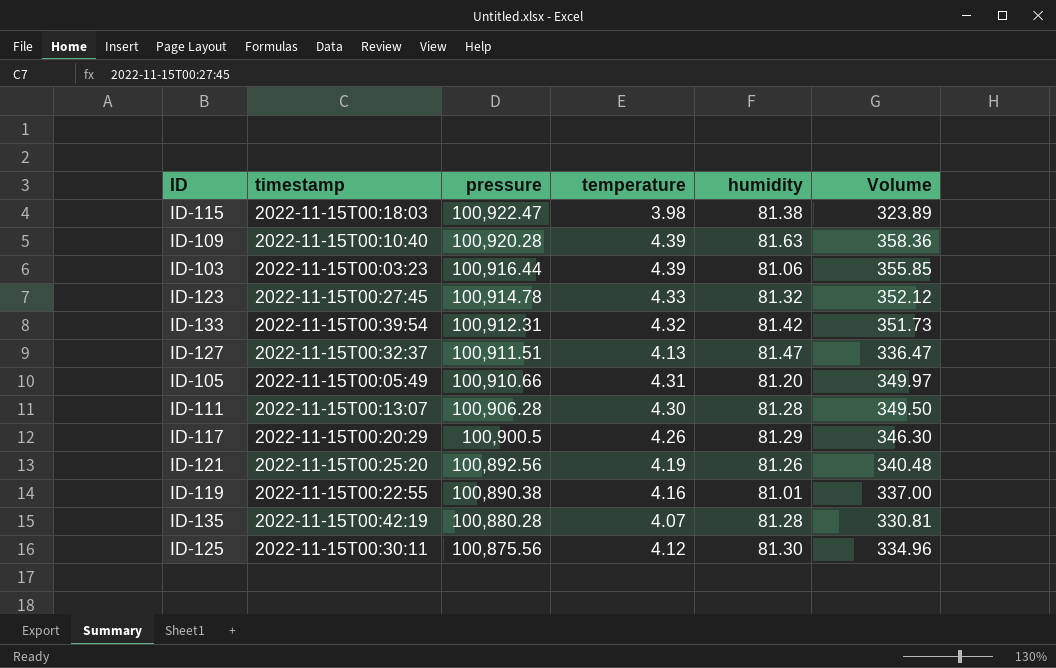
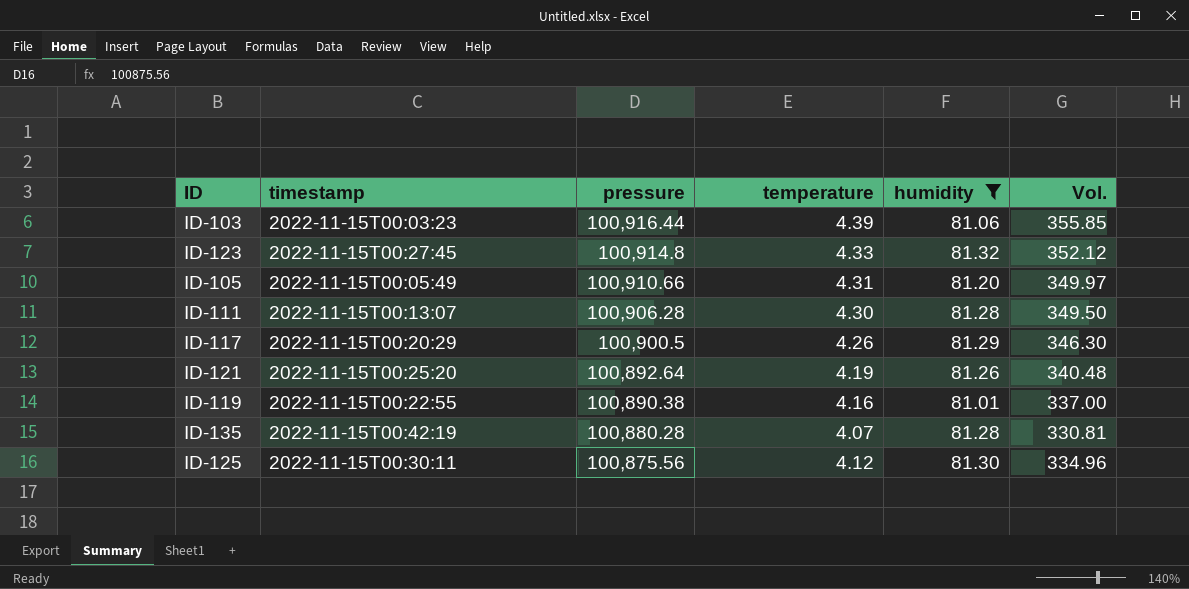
filter: none -> humidity <= 81.32
column name: Volume -> Vol.
ID-123 | pressure: 100,914.78 -> 100,914.8
ID-121 | pressure: 100,892.56 -> 100,892.64

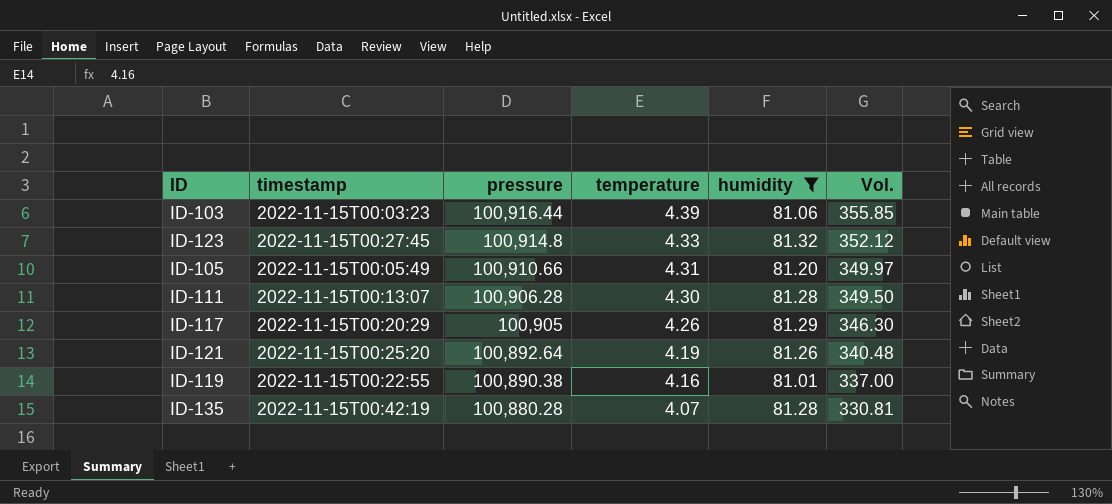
row ID-125: 2022-11-15T00:30:11 | 100,875.56 | 4.12 | 81.30 | 334.96 -> none
ID-117 | pressure: 100,900.5 -> 100,905

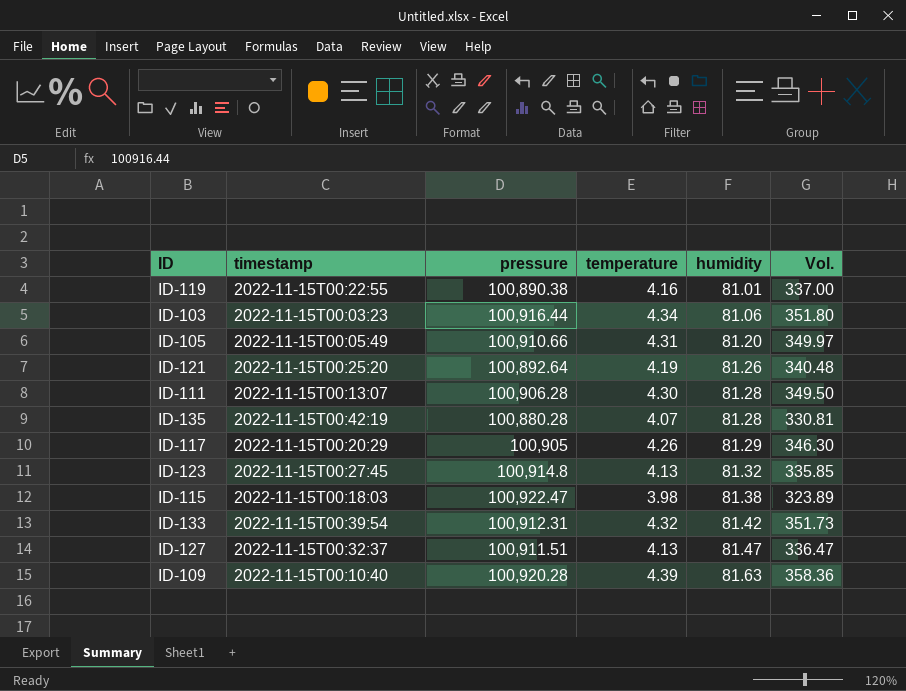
filter: humidity <= 81.32 -> none
row order: pressure descending -> humidity ascending
ID-103 | temperature: 4.39 -> 4.34
ID-103 | Vol.: 355.85 -> 351.80
ID-123 | temperature: 4.33 -> 4.13
ID-123 | Vol.: 352.12 -> 335.85

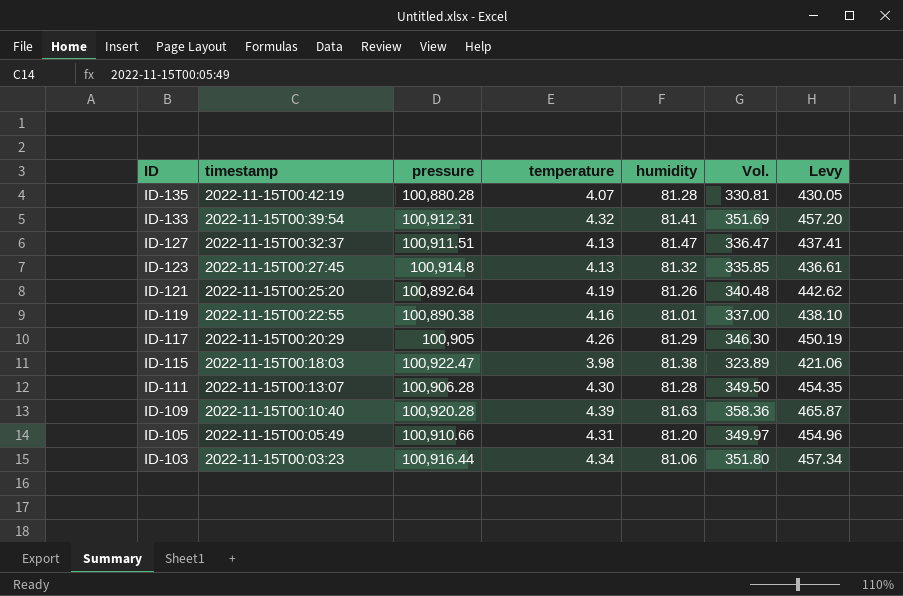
row order: humidity ascending -> ID descending
column Levy | formula: none -> [Vol.] * 1.3
ID-133 | humidity: 81.42 -> 81.41
ID-133 | Vol.: 351.73 -> 351.69

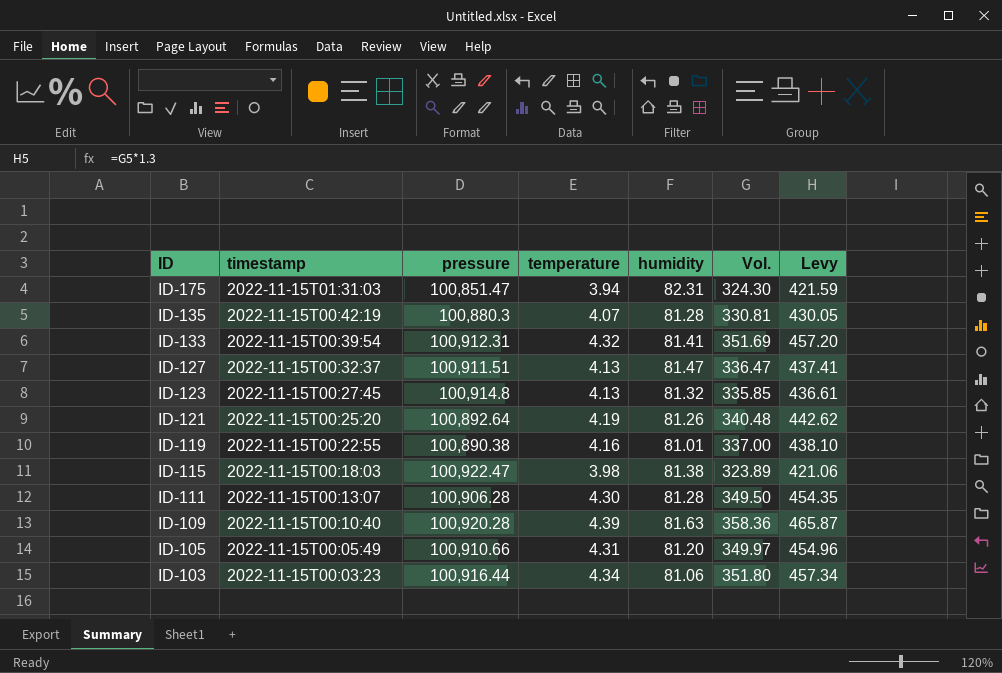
row ID-117: 2022-11-15T00:20:29 | 100,905 | 4.26 | 81.29 | 346.30 | 450.19 -> none
row ID-175: none -> 2022-11-15T01:31:03 | 100,851.47 | 3.94 | 82.31 | 324.30 | 421.59
ID-135 | pressure: 100,880.28 -> 100,880.3

